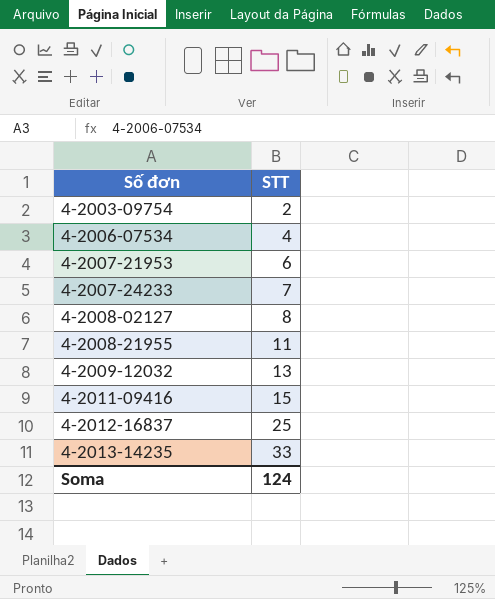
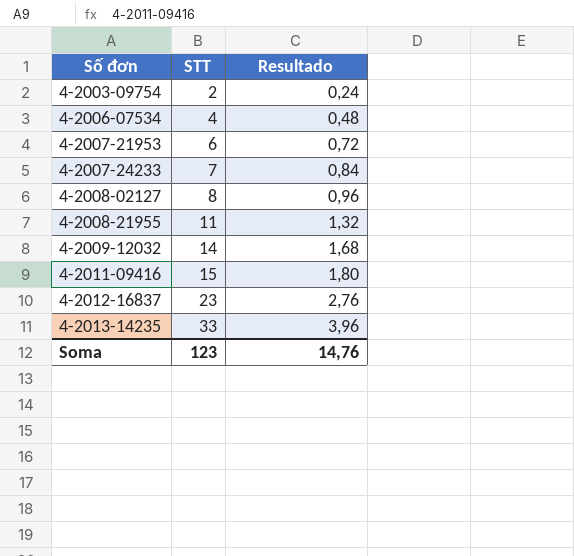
column Resultado | formula: none -> [STT] * 0,12
4-2009-12032 | STT: 13 -> 14
4-2012-16837 | STT: 25 -> 23
Soma | STT: 124 -> 123

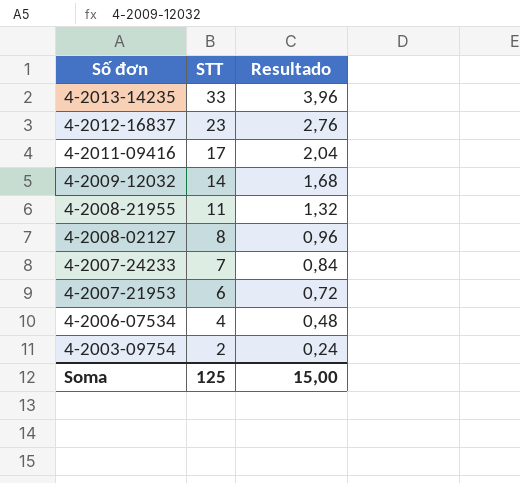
row order: Số đơn ascending -> Số đơn descending
4-2011-09416 | STT: 15 -> 17
4-2011-09416 | Resultado: 1,80 -> 2,04
Soma | STT: 123 -> 125
Soma | Resultado: 14,76 -> 15,00

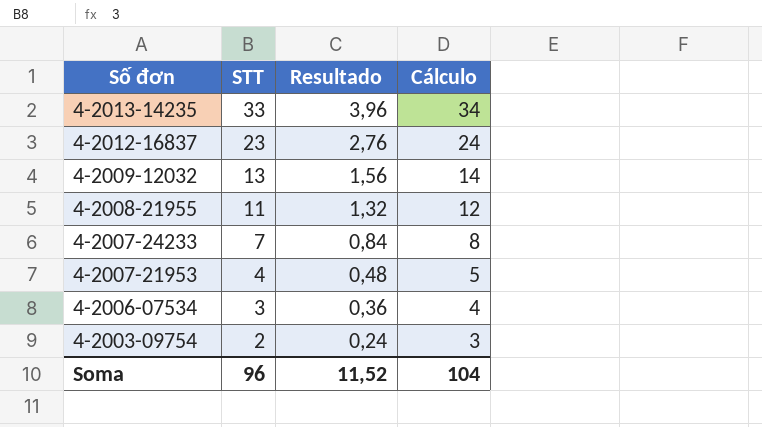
column Cálculo | formula: none -> [STT] + 1
row 4-2011-09416: 17 | 2,04 -> none
row 4-2008-02127: 8 | 0,96 -> none
4-2009-12032 | STT: 14 -> 13
4-2009-12032 | Resultado: 1,68 -> 1,56
4-2007-21953 | STT: 6 -> 4
4-2007-21953 | Resultado: 0,72 -> 0,48
4-2006-07534 | STT: 4 -> 3
4-2006-07534 | Resultado: 0,48 -> 0,36
Soma | STT: 125 -> 96
Soma | Resultado: 15,00 -> 11,52

